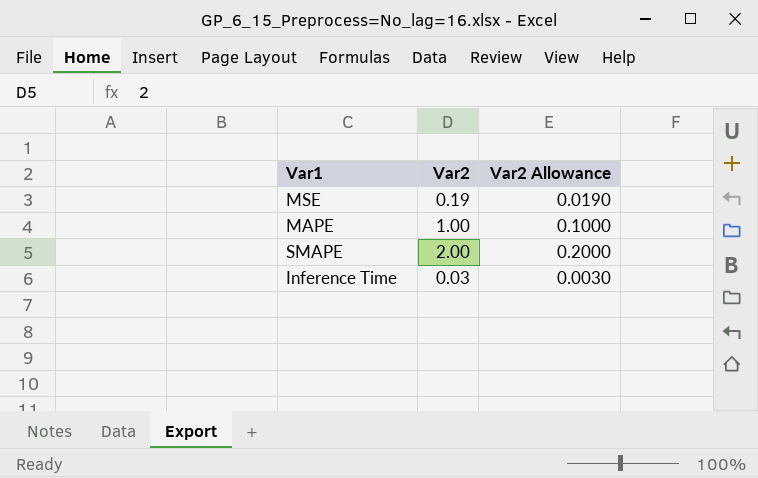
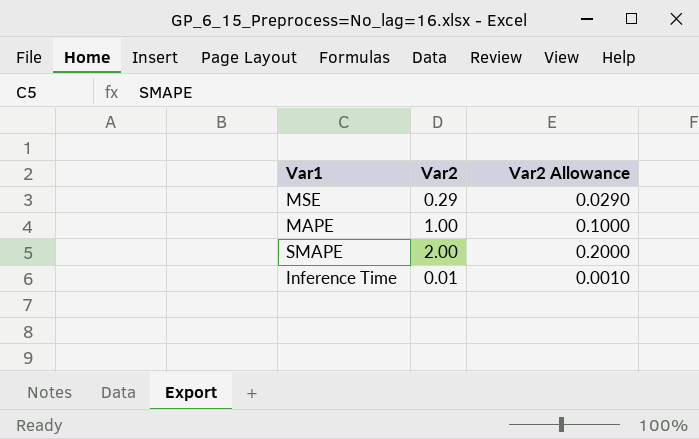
MSE | Var2: 0.19 -> 0.29
MSE | Var2 Allowance: 0.0190 -> 0.0290
Inference Time | Var2: 0.03 -> 0.01
Inference Time | Var2 Allowance: 0.0030 -> 0.0010

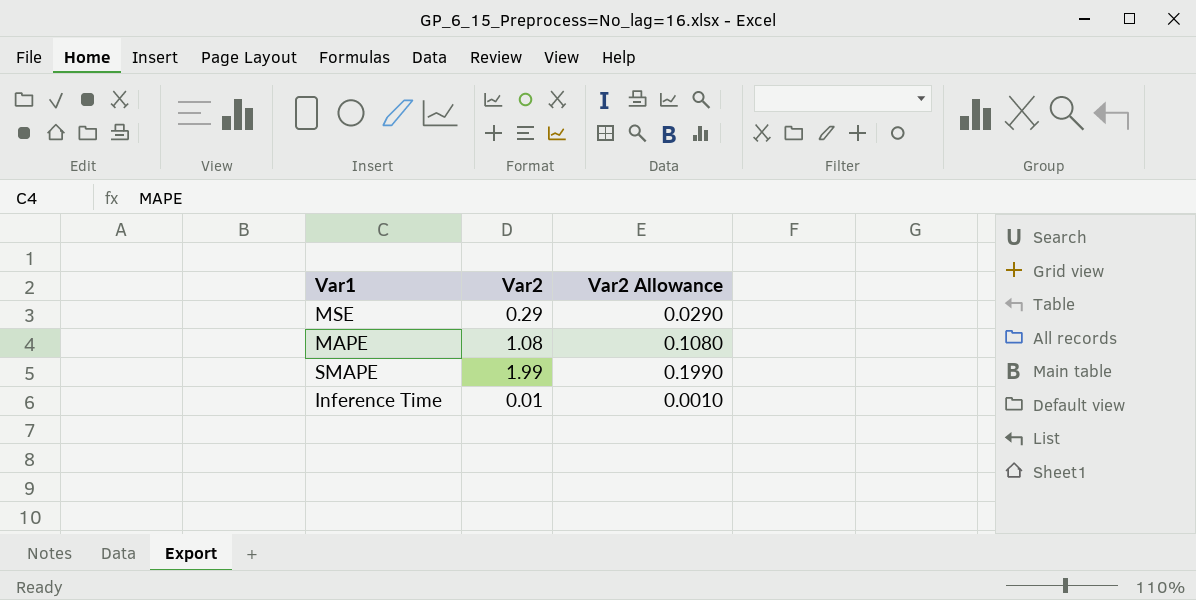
MAPE | Var2: 1.00 -> 1.08
MAPE | Var2 Allowance: 0.1000 -> 0.1080
SMAPE | Var2: 2.00 -> 1.99
SMAPE | Var2 Allowance: 0.2000 -> 0.1990

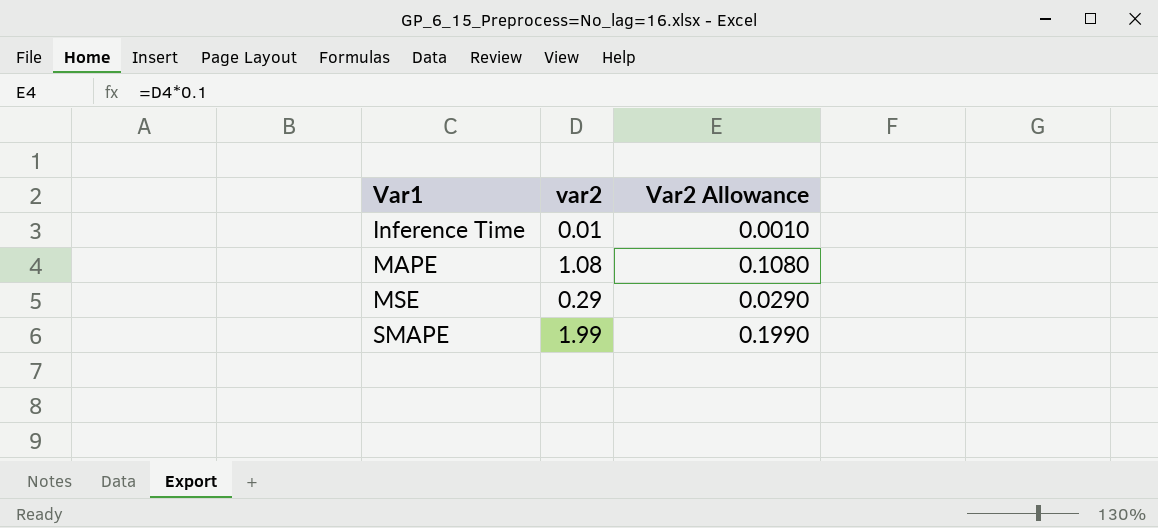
row order: none -> Var1 ascending
column name: Var2 -> var2

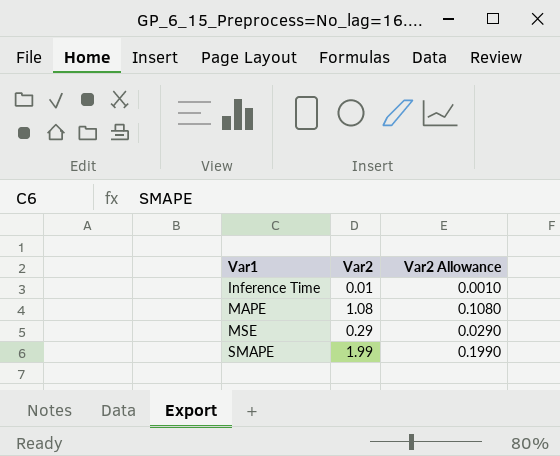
column name: var2 -> Var2

